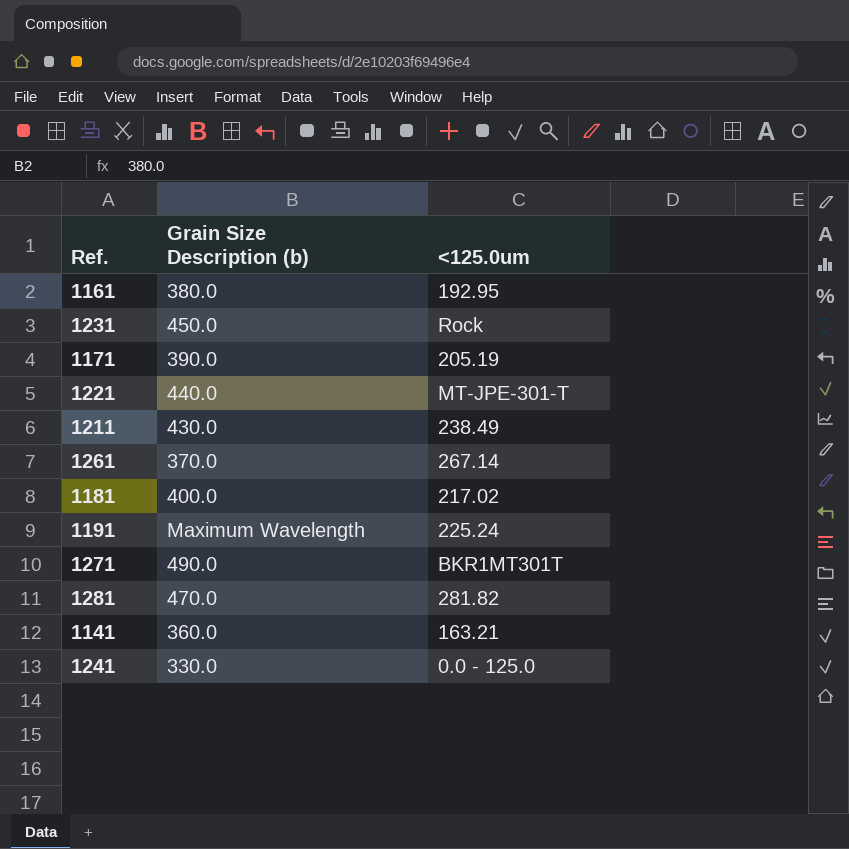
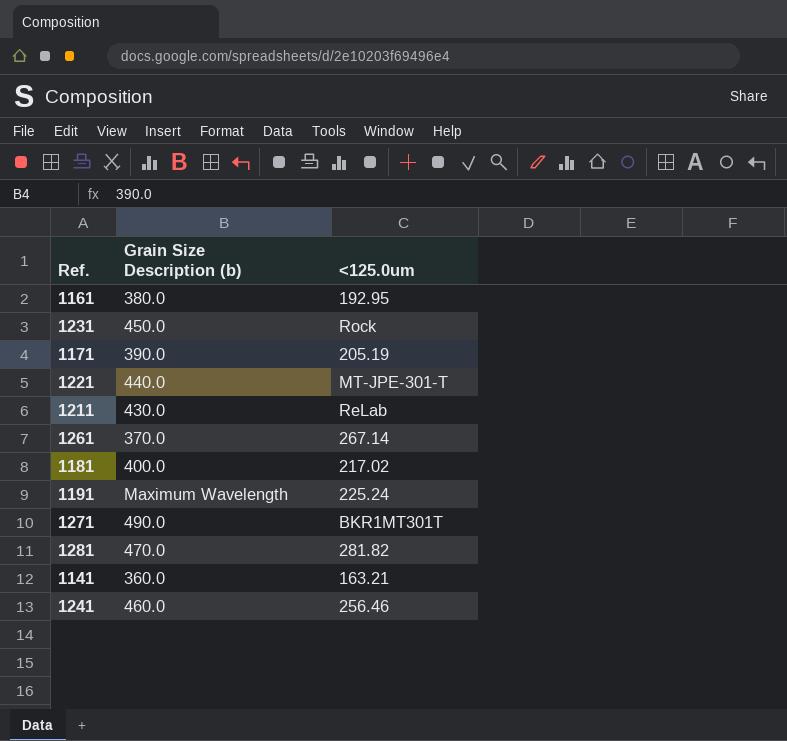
1211 | <125.0um: 238.49 -> ReLab
1241 | Grain Size Description (b): 330.0 -> 460.0
1241 | <125.0um: 0.0 - 125.0 -> 256.46

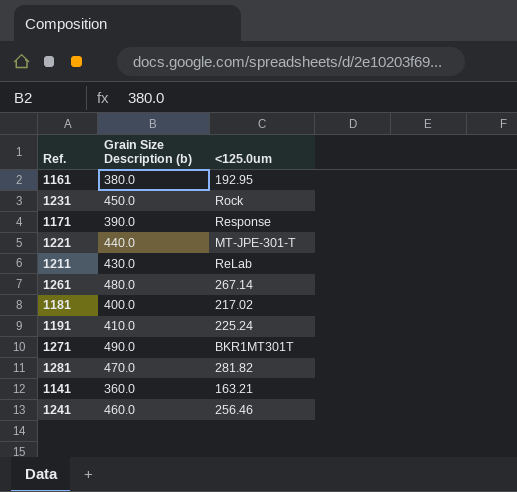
1171 | <125.0um: 205.19 -> Response
1261 | Grain Size Description (b): 370.0 -> 480.0
1191 | Grain Size Description (b): Maximum Wavelength -> 410.0

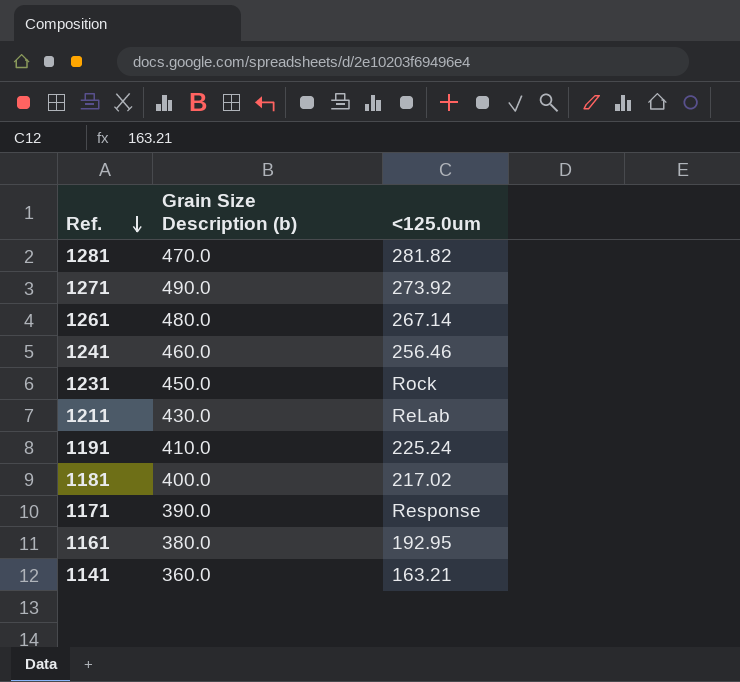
row order: none -> Ref. descending
row 1221: 440.0 | MT-JPE-301-T -> none
1271 | <125.0um: BKR1MT301T -> 273.92

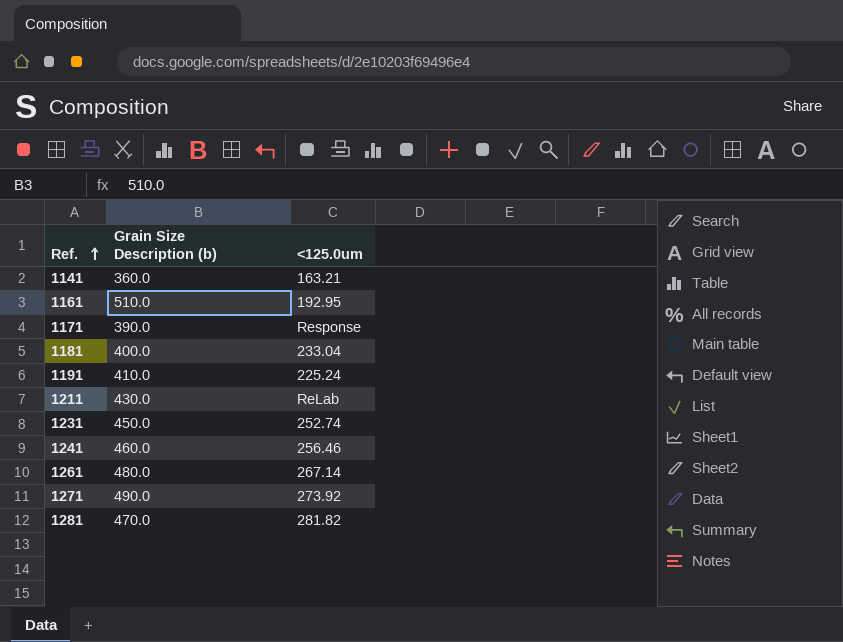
row order: Ref. descending -> Ref. ascending
1161 | Grain Size Description (b): 380.0 -> 510.0
1181 | <125.0um: 217.02 -> 233.04
1231 | <125.0um: Rock -> 252.74

